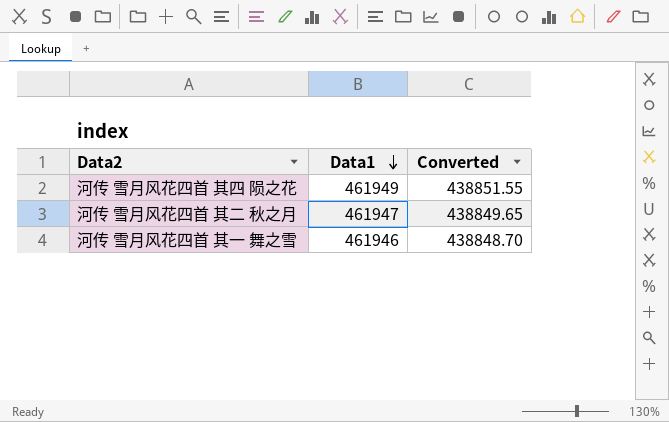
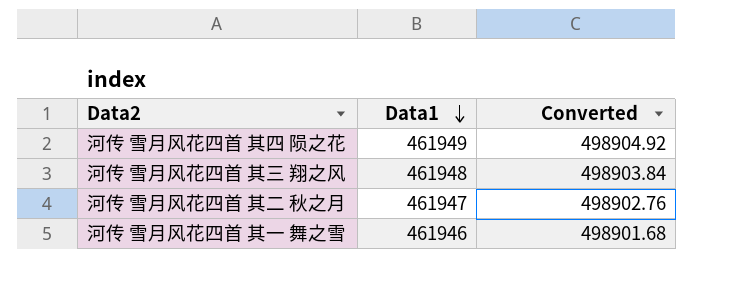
column Converted | formula: [Data1] * 0.95 -> [Data1] * 1.08
row 河传 雪月风花四首 其三 翔之风: none -> 461948 | 498903.84

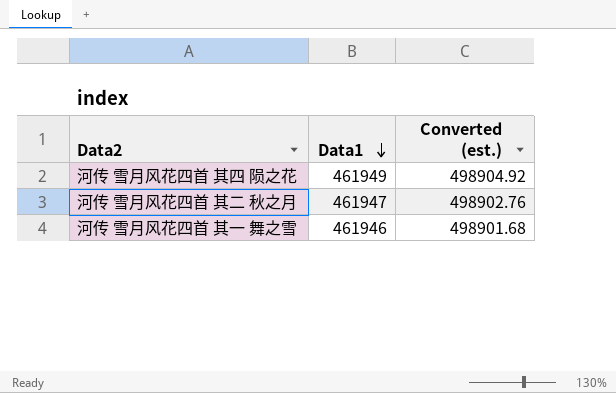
column name: Converted -> Converted (est.)
row 河传 雪月风花四首 其三 翔之风: 461948 | 498903.84 -> none

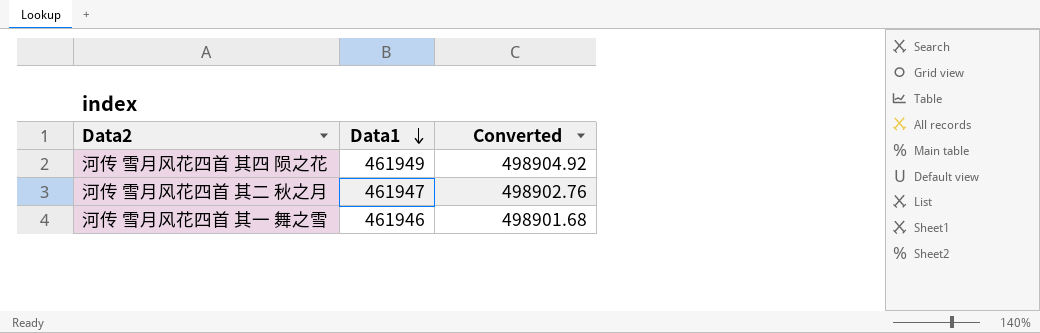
column name: Converted (est.) -> Converted

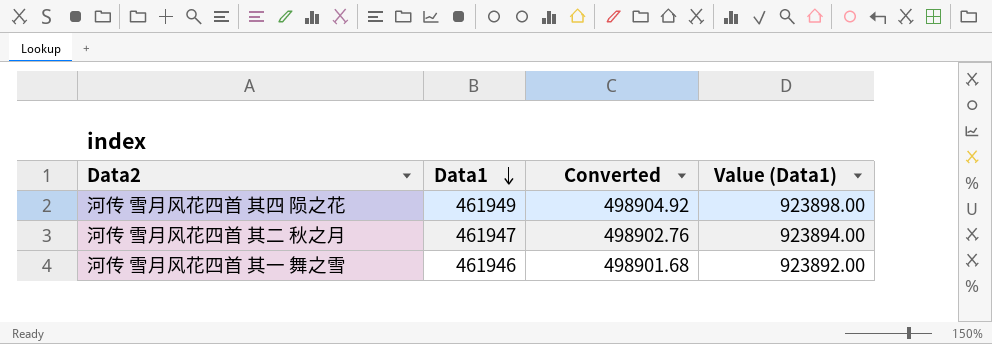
column Value (Data1) | formula: none -> [Data1] * 2

